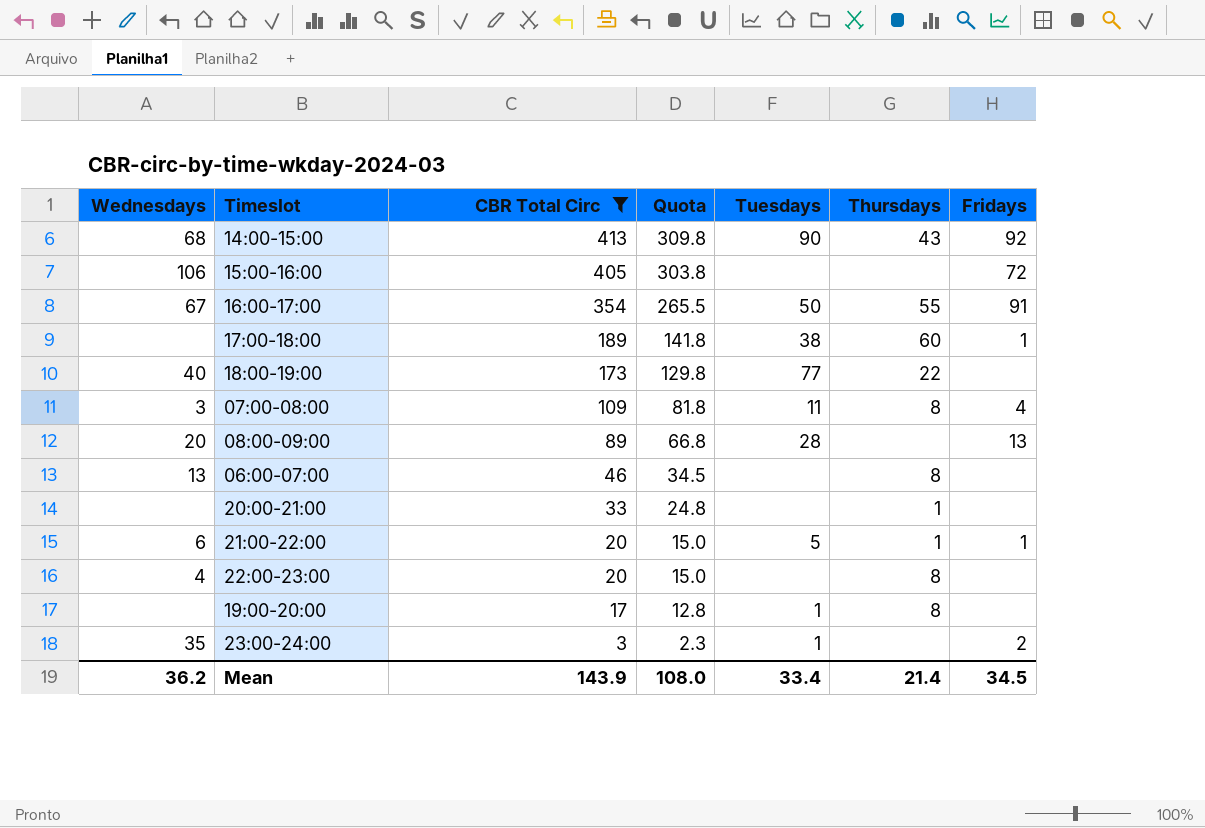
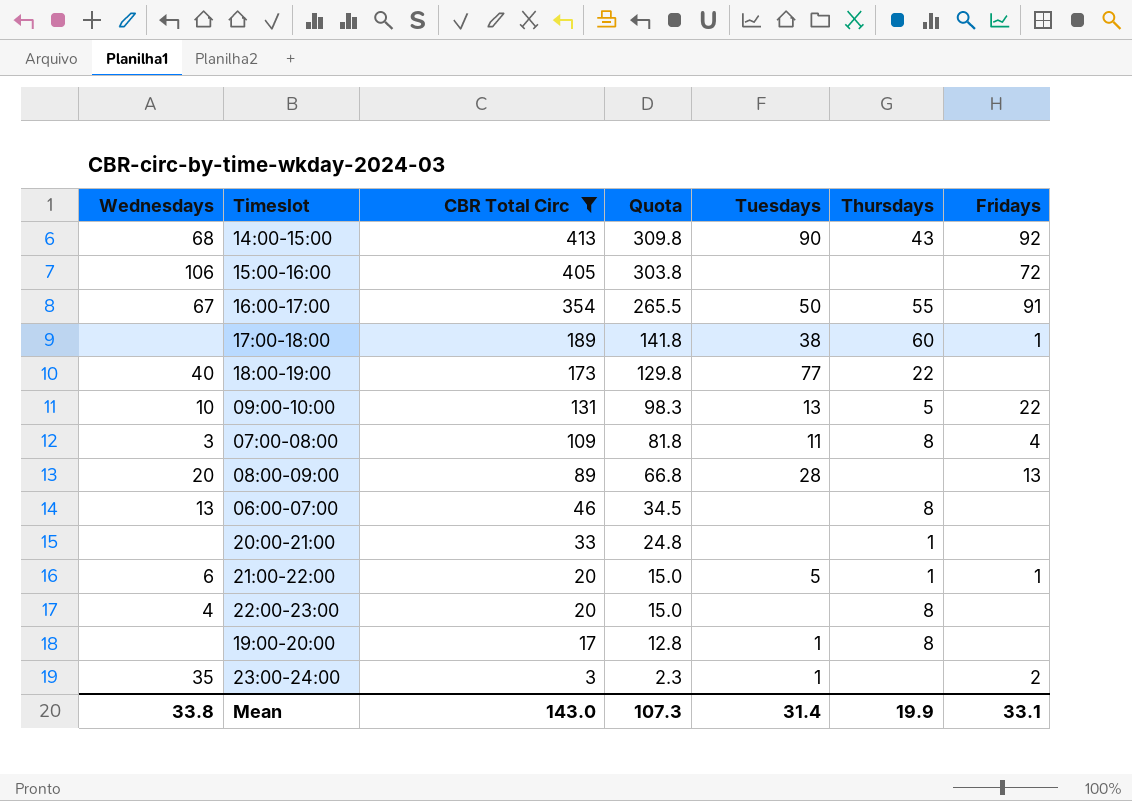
row 09:00-10:00: none -> 10 | 131 | 98.3 | 13 | 5 | 22
Mean | Wednesdays: 36.2 -> 33.8
Mean | CBR Total Circ: 143.9 -> 143.0
Mean | Quota: 108.0 -> 107.3
Mean | Tuesdays: 33.4 -> 31.4
Mean | Thursdays: 21.4 -> 19.9
Mean | Fridays: 34.5 -> 33.1

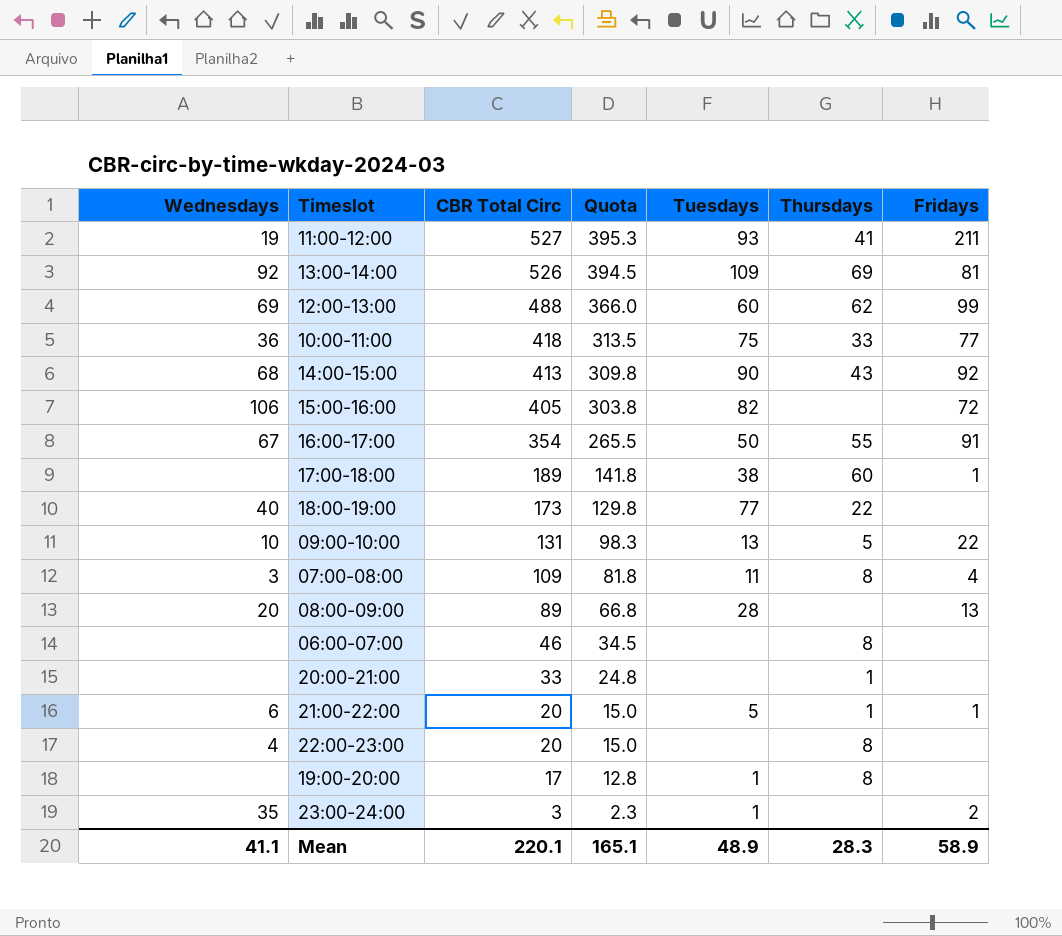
filter: CBR Total Circ <= 413 -> none
15:00-16:00 | Tuesdays: none -> 82
06:00-07:00 | Wednesdays: 13 -> none
Mean | Wednesdays: 33.8 -> 41.1
Mean | CBR Total Circ: 143.0 -> 220.1
Mean | Quota: 107.3 -> 165.1
Mean | Tuesdays: 31.4 -> 48.9
Mean | Thursdays: 19.9 -> 28.3
Mean | Fridays: 33.1 -> 58.9

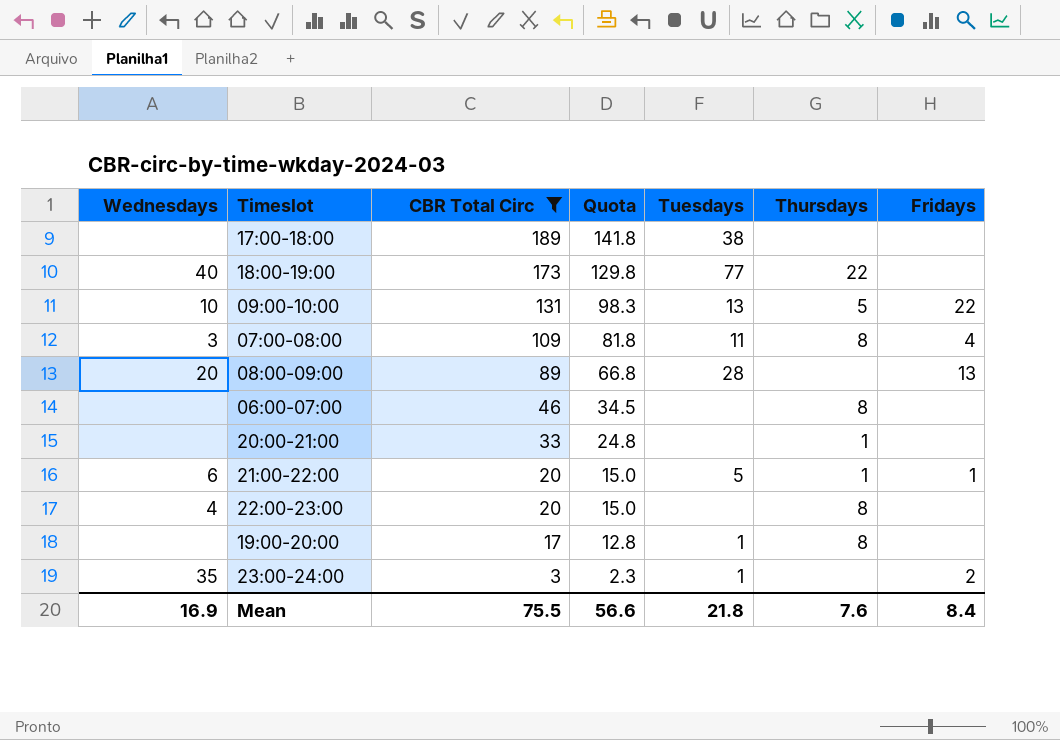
filter: none -> CBR Total Circ <= 189
17:00-18:00 | Thursdays: 60 -> none
17:00-18:00 | Fridays: 1 -> none
Mean | Wednesdays: 41.1 -> 16.9
Mean | CBR Total Circ: 220.1 -> 75.5
Mean | Quota: 165.1 -> 56.6
Mean | Tuesdays: 48.9 -> 21.8
Mean | Thursdays: 28.3 -> 7.6
Mean | Fridays: 58.9 -> 8.4

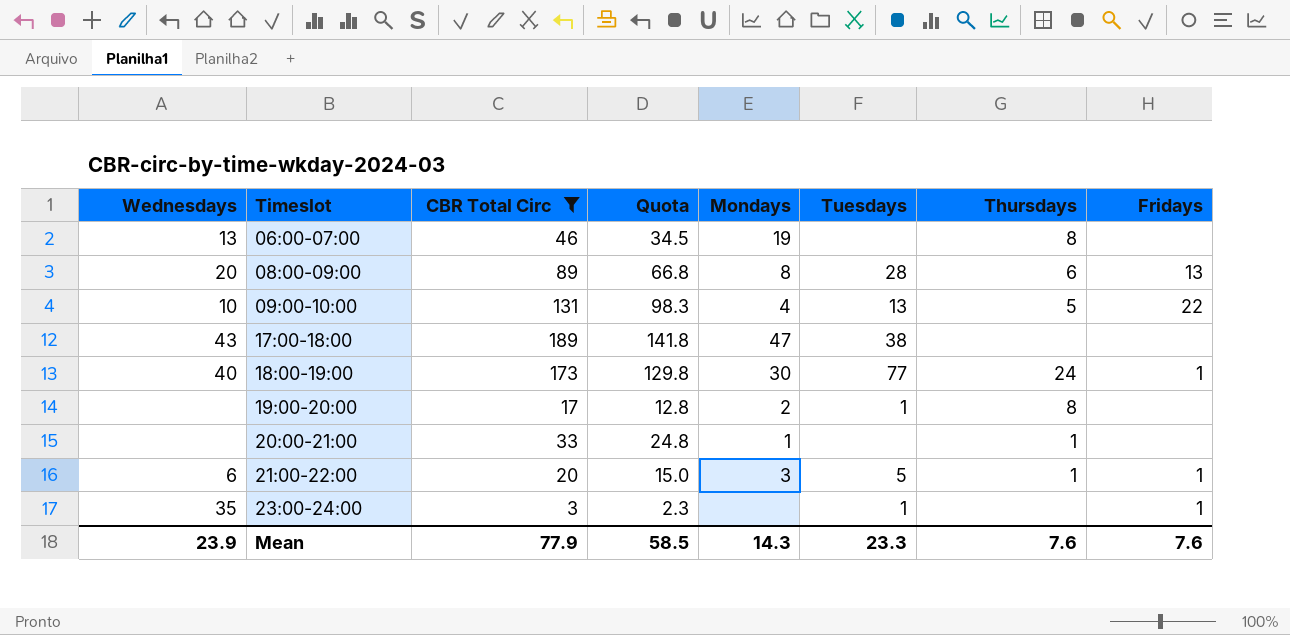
row order: CBR Total Circ descending -> Timeslot ascending
column Mondays | position: none -> 5
row 07:00-08:00: 3 | 109 | 81.8 | 11 | 8 | 4 -> none
row 22:00-23:00: 4 | 20 | 15.0 | none | 8 | none -> none
06:00-07:00 | Wednesdays: none -> 13
08:00-09:00 | Thursdays: none -> 6
17:00-18:00 | Wednesdays: none -> 43
18:00-19:00 | Thursdays: 22 -> 24
18:00-19:00 | Fridays: none -> 1
23:00-24:00 | Fridays: 2 -> 1
Mean | Wednesdays: 16.9 -> 23.9
Mean | CBR Total Circ: 75.5 -> 77.9
Mean | Quota: 56.6 -> 58.5
Mean | Tuesdays: 21.8 -> 23.3
Mean | Fridays: 8.4 -> 7.6

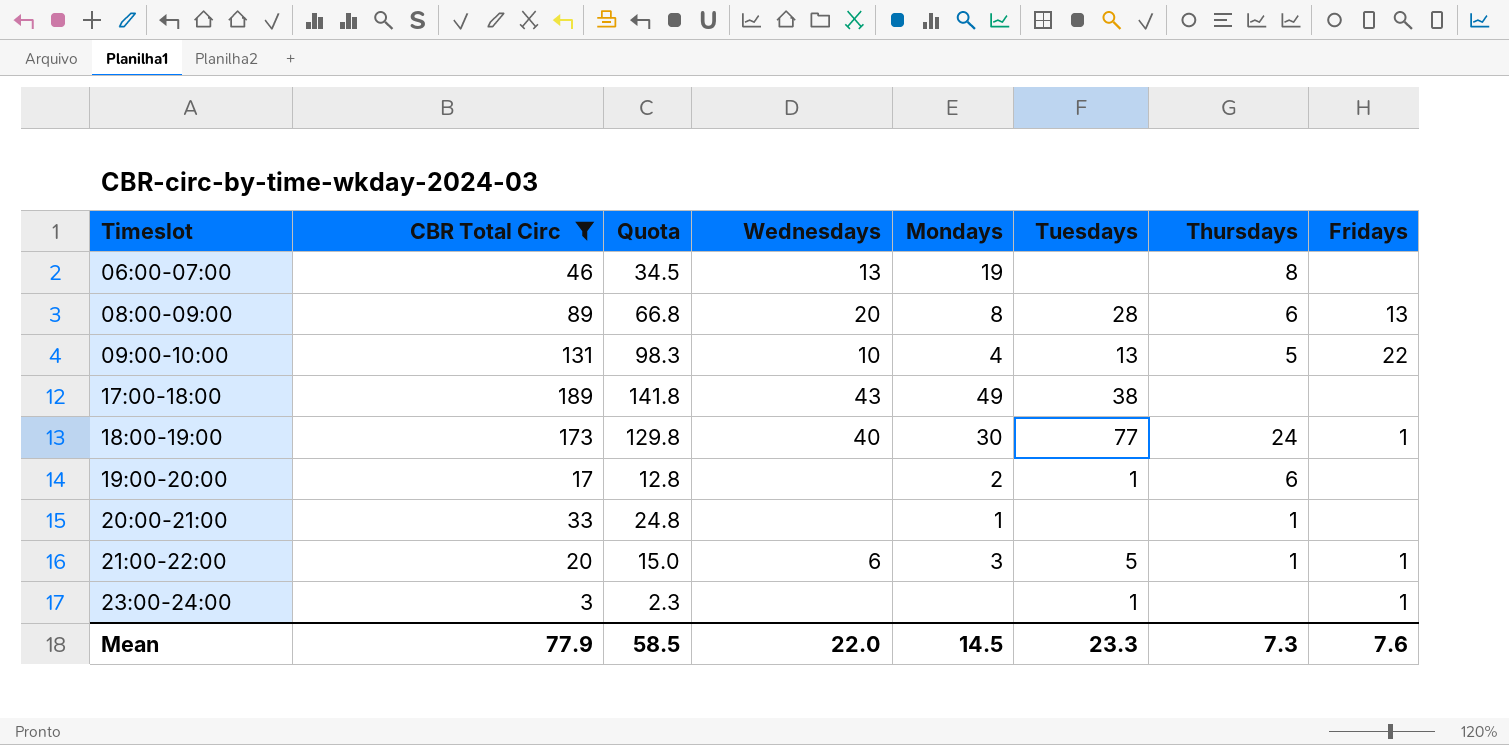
column Wednesdays | position: 1 -> 4
17:00-18:00 | Mondays: 47 -> 49
19:00-20:00 | Thursdays: 8 -> 6
23:00-24:00 | Wednesdays: 35 -> none
Mean | Wednesdays: 23.9 -> 22.0
Mean | Mondays: 14.3 -> 14.5
Mean | Thursdays: 7.6 -> 7.3

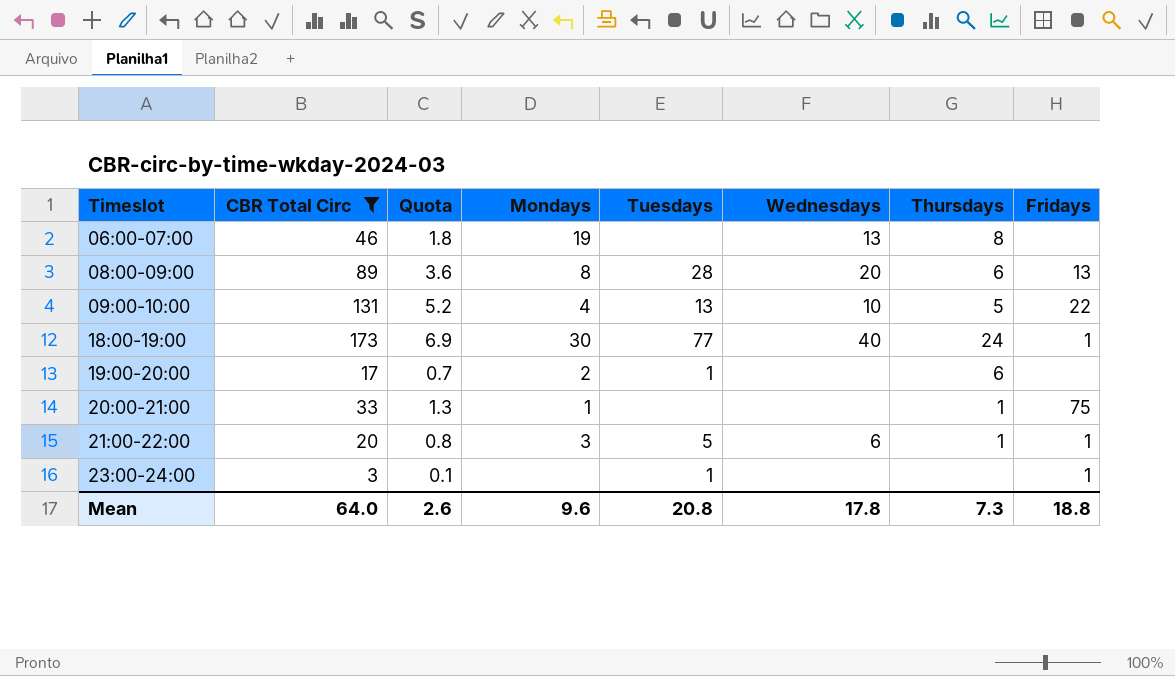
column Quota | formula: [CBR Total Circ] * 0.75 -> [CBR Total Circ] * 0.04
column Wednesdays | position: 4 -> 6
row 17:00-18:00: 189 | 141.8 | 43 | 49 | 38 | none | none -> none
20:00-21:00 | Fridays: none -> 75
Mean | CBR Total Circ: 77.9 -> 64.0
Mean | Quota: 58.5 -> 2.6
Mean | Mondays: 14.5 -> 9.6
Mean | Tuesdays: 23.3 -> 20.8
Mean | Wednesdays: 22.0 -> 17.8
Mean | Fridays: 7.6 -> 18.8

